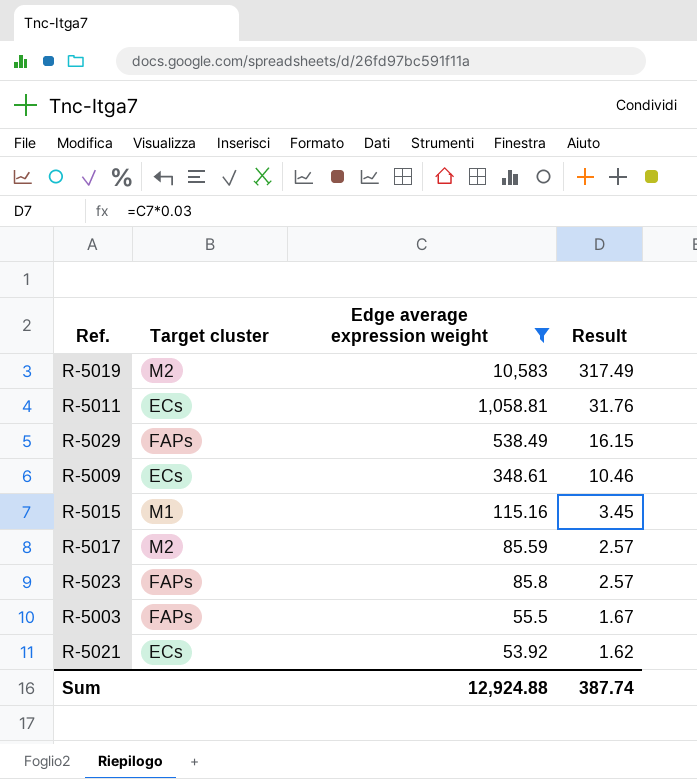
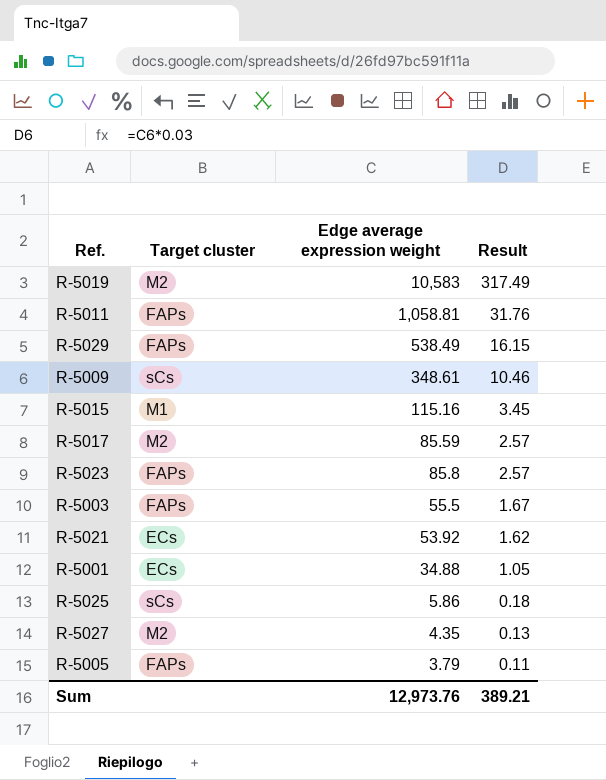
filter: Edge average expression weight >= 53.92 -> none
R-5011 | Target cluster: ECs -> FAPs
R-5009 | Target cluster: ECs -> sCs
Sum | Edge average expression weight: 12,924.88 -> 12,973.76
Sum | Result: 387.74 -> 389.21

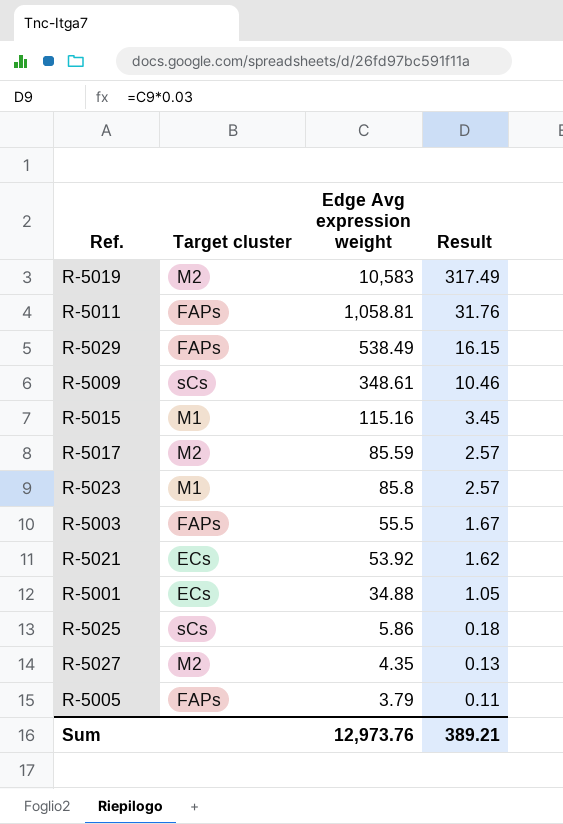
column name: Edge average expression weight -> Edge Avg expression weight
R-5023 | Target cluster: FAPs -> M1

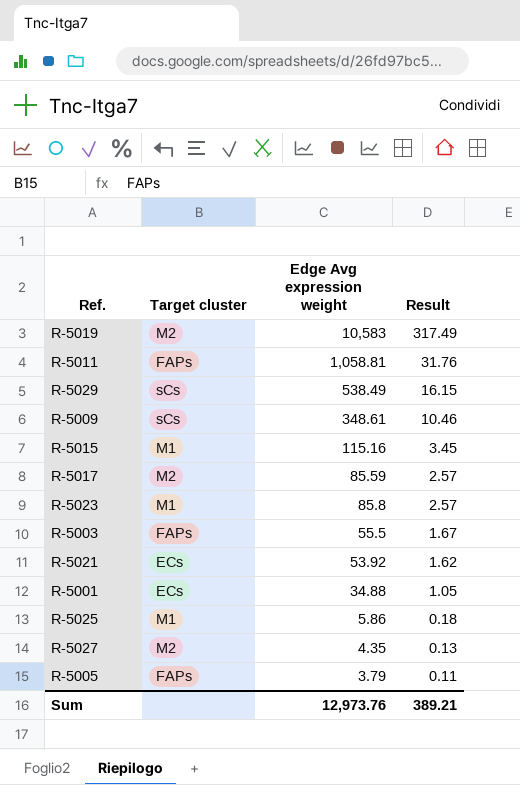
R-5029 | Target cluster: FAPs -> sCs
R-5025 | Target cluster: sCs -> M1

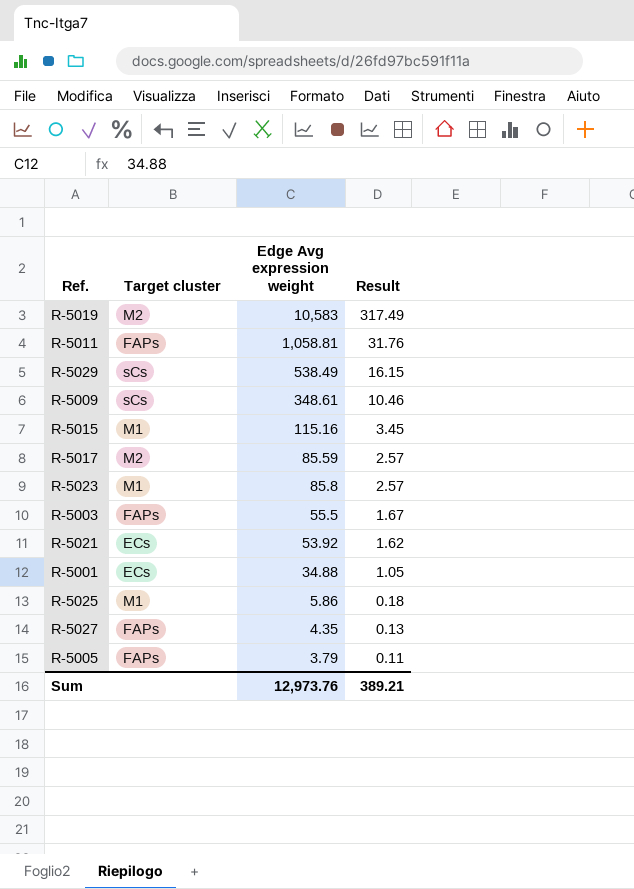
R-5027 | Target cluster: M2 -> FAPs

